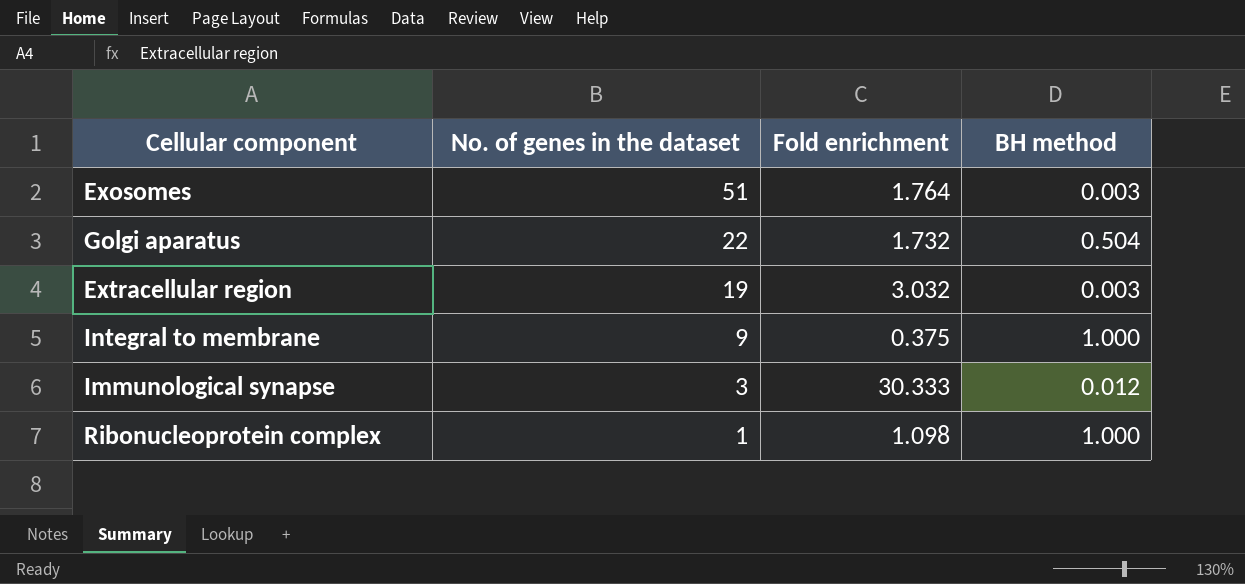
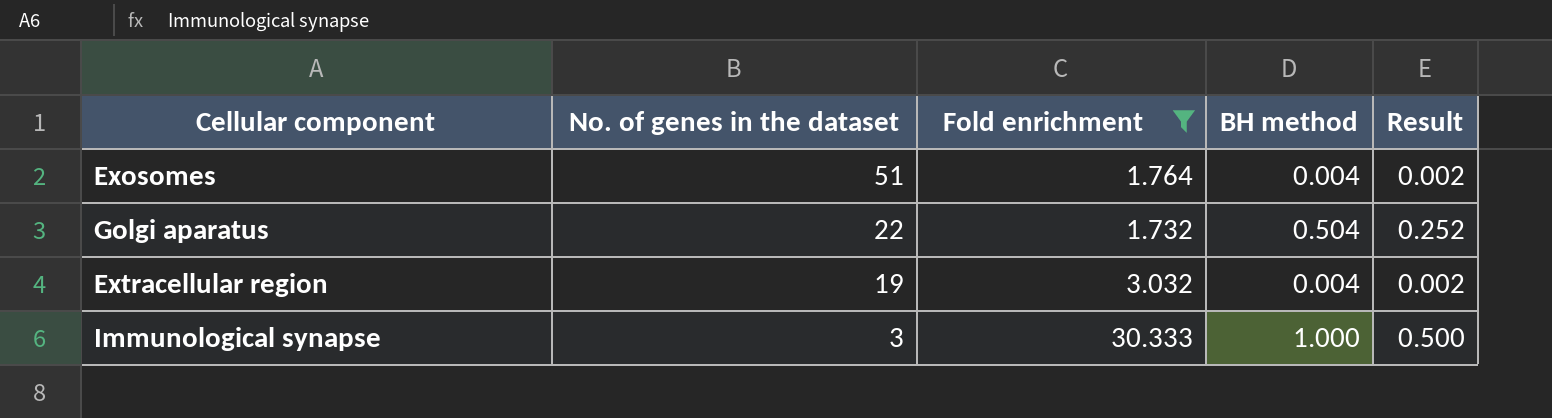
filter: none -> Fold enrichment >= 1.732
column Result | formula: none -> [BH method] * 0.5
Exosomes | BH method: 0.003 -> 0.004
Extracellular region | BH method: 0.003 -> 0.004
Immunological synapse | BH method: 0.012 -> 1.000

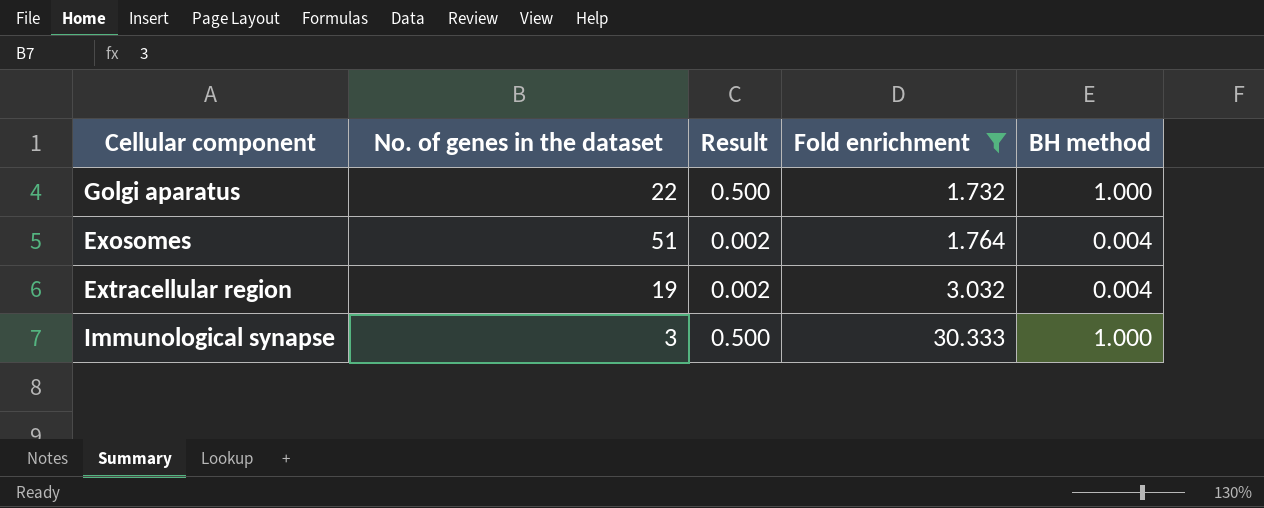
row order: No. of genes in the dataset descending -> Fold enrichment ascending
column Result | position: 5 -> 3
Golgi aparatus | Result: 0.252 -> 0.500
Golgi aparatus | BH method: 0.504 -> 1.000

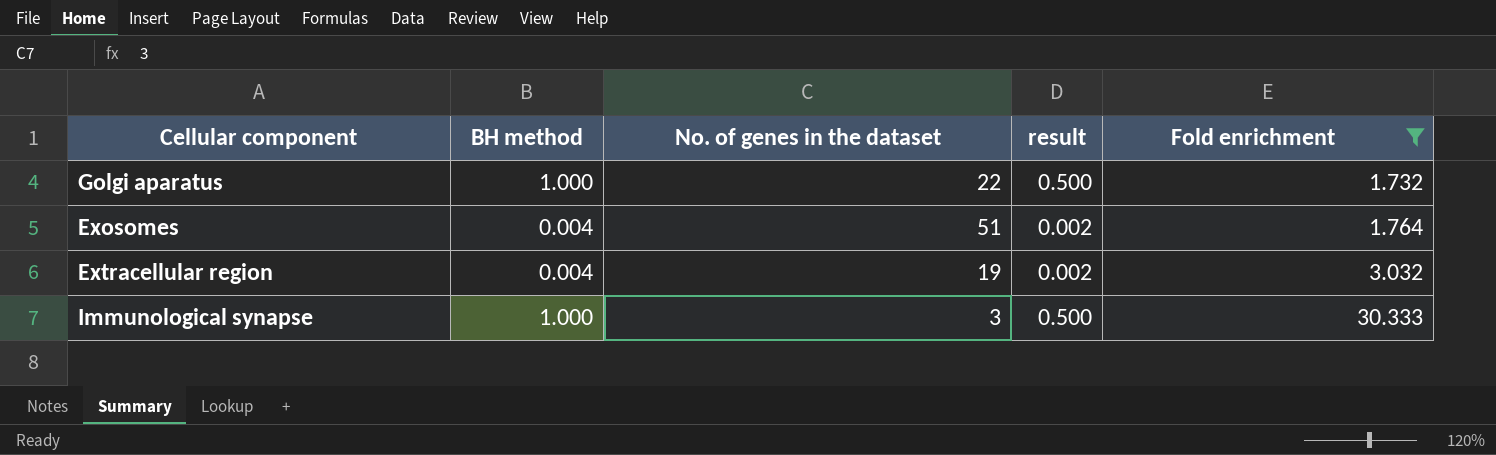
column BH method | position: 5 -> 2
column name: Result -> result

